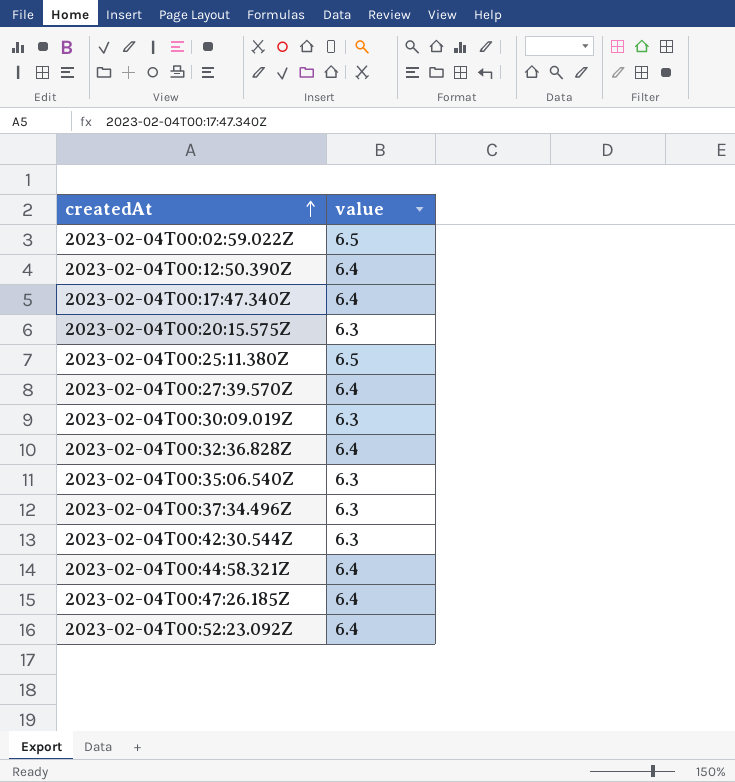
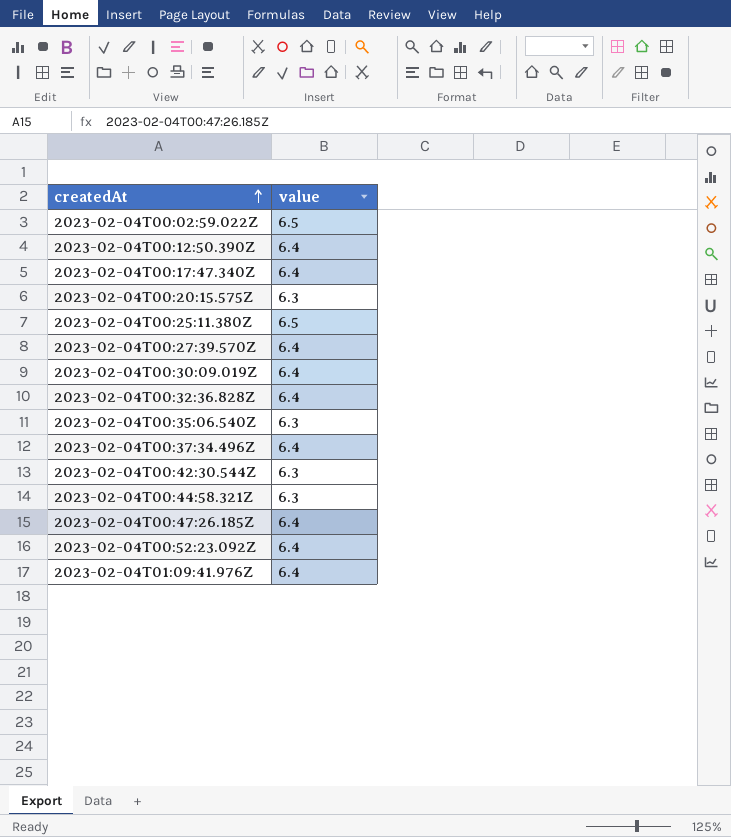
2023-02-04T00:30:09.019Z | value: 6.3 -> 6.4
2023-02-04T00:37:34.496Z | value: 6.3 -> 6.4
2023-02-04T00:44:58.321Z | value: 6.4 -> 6.3
row 2023-02-04T01:09:41.976Z: none -> 6.4

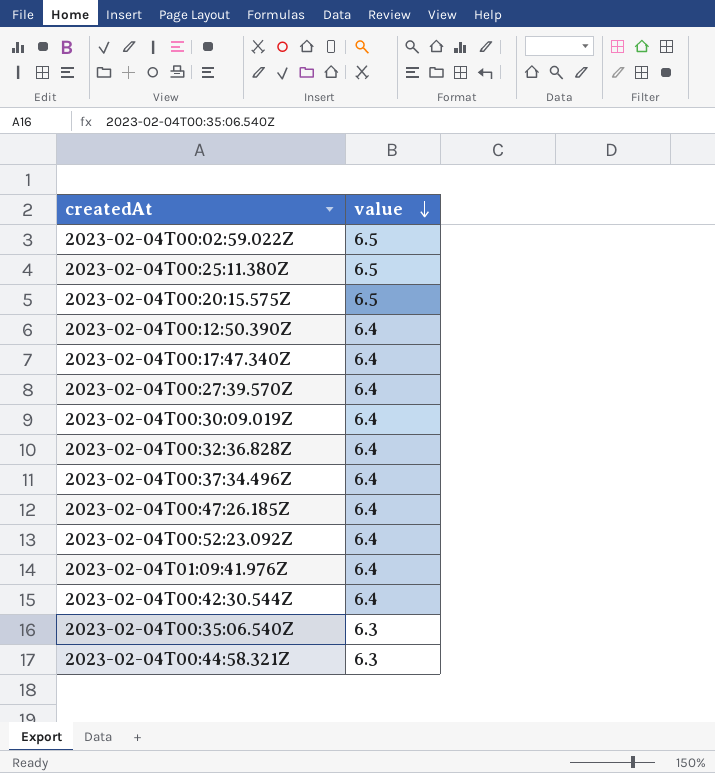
row order: createdAt ascending -> value descending
2023-02-04T00:20:15.575Z | value: 6.3 -> 6.5
2023-02-04T00:42:30.544Z | value: 6.3 -> 6.4

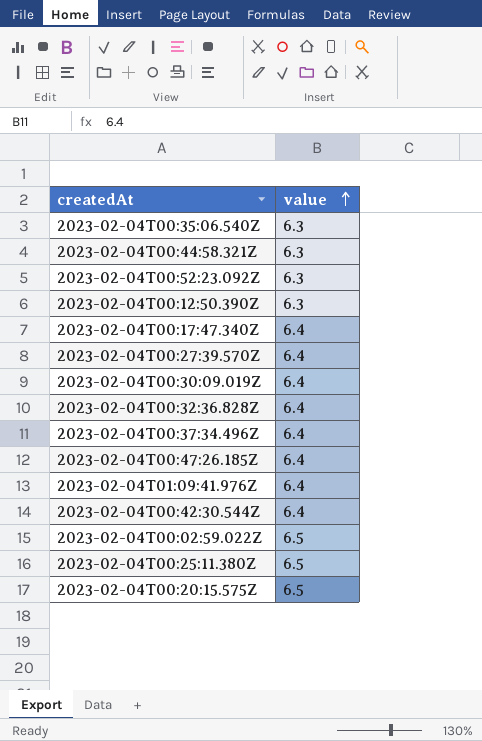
row order: value descending -> value ascending
2023-02-04T00:52:23.092Z | value: 6.4 -> 6.3
2023-02-04T00:12:50.390Z | value: 6.4 -> 6.3

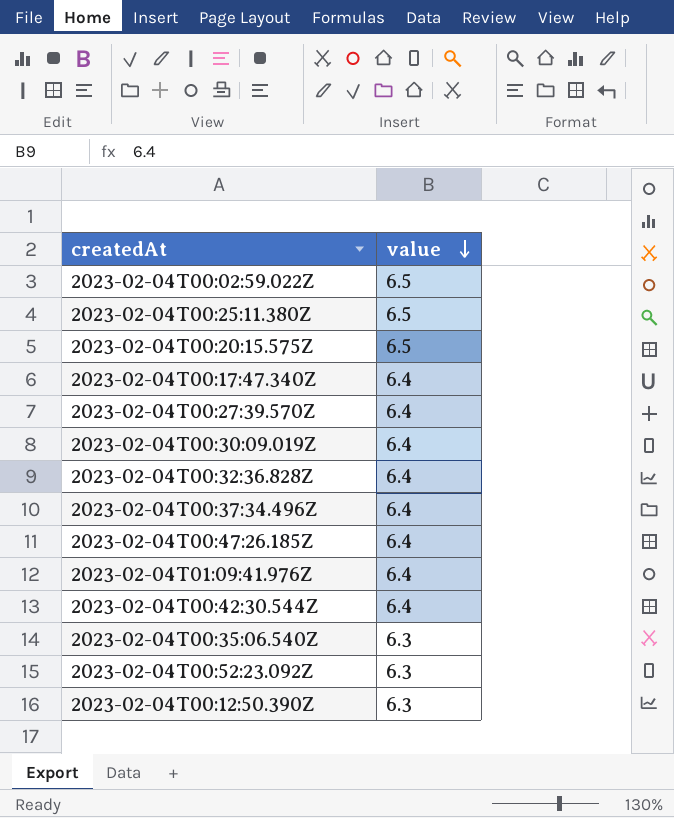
row order: value ascending -> value descending
row 2023-02-04T00:44:58.321Z: 6.3 -> none

